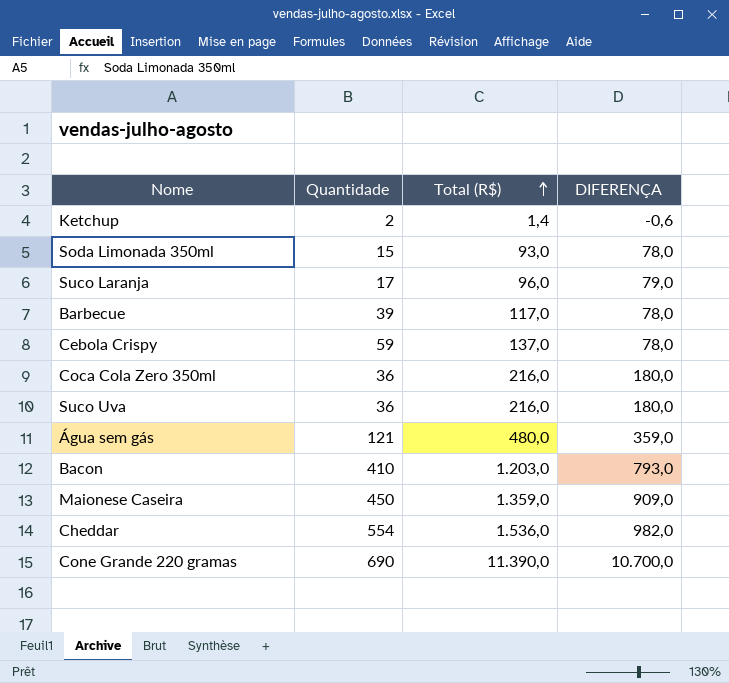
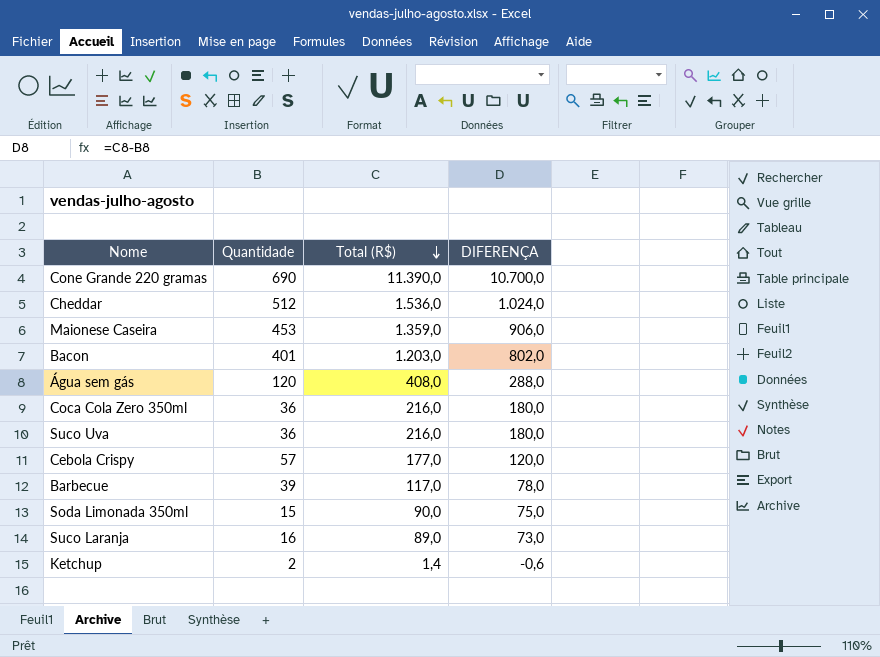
row order: Total (R$) ascending -> Total (R$) descending
Cheddar | Quantidade: 554 -> 512
Cheddar | DIFERENÇA: 982,0 -> 1.024,0
Maionese Caseira | Quantidade: 450 -> 453
Maionese Caseira | DIFERENÇA: 909,0 -> 906,0
Bacon | Quantidade: 410 -> 401
Bacon | DIFERENÇA: 793,0 -> 802,0
Água sem gás | Quantidade: 121 -> 120
Água sem gás | Total (R$): 480,0 -> 408,0
Água sem gás | DIFERENÇA: 359,0 -> 288,0
Cebola Crispy | Quantidade: 59 -> 57
Cebola Crispy | Total (R$): 137,0 -> 177,0
Cebola Crispy | DIFERENÇA: 78,0 -> 120,0
Soda Limonada 350ml | Total (R$): 93,0 -> 90,0
Soda Limonada 350ml | DIFERENÇA: 78,0 -> 75,0
Suco Laranja | Quantidade: 17 -> 16
Suco Laranja | Total (R$): 96,0 -> 89,0
Suco Laranja | DIFERENÇA: 79,0 -> 73,0

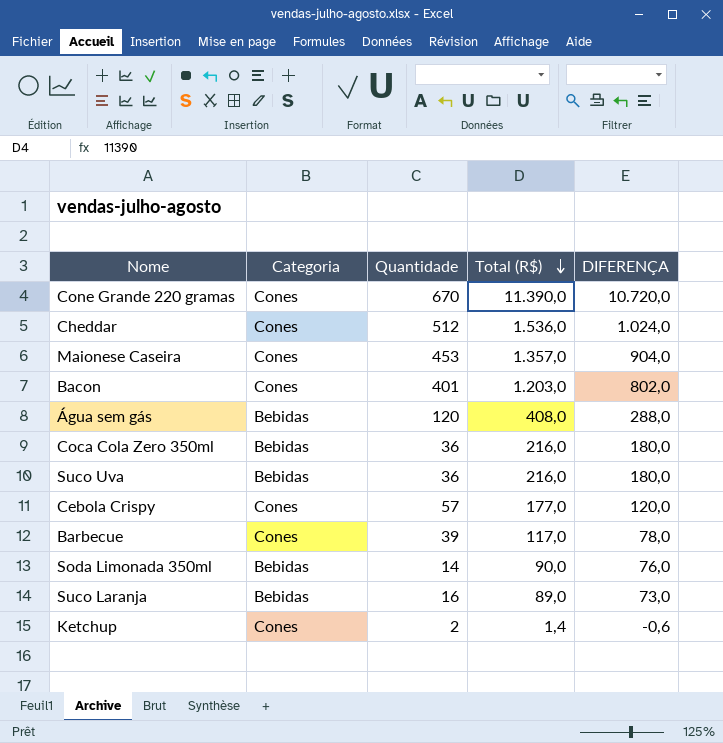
column Categoria | position: none -> 2
Cone Grande 220 gramas | Quantidade: 690 -> 670
Cone Grande 220 gramas | DIFERENÇA: 10.700,0 -> 10.720,0
Maionese Caseira | Total (R$): 1.359,0 -> 1.357,0
Maionese Caseira | DIFERENÇA: 906,0 -> 904,0
Soda Limonada 350ml | Quantidade: 15 -> 14
Soda Limonada 350ml | DIFERENÇA: 75,0 -> 76,0

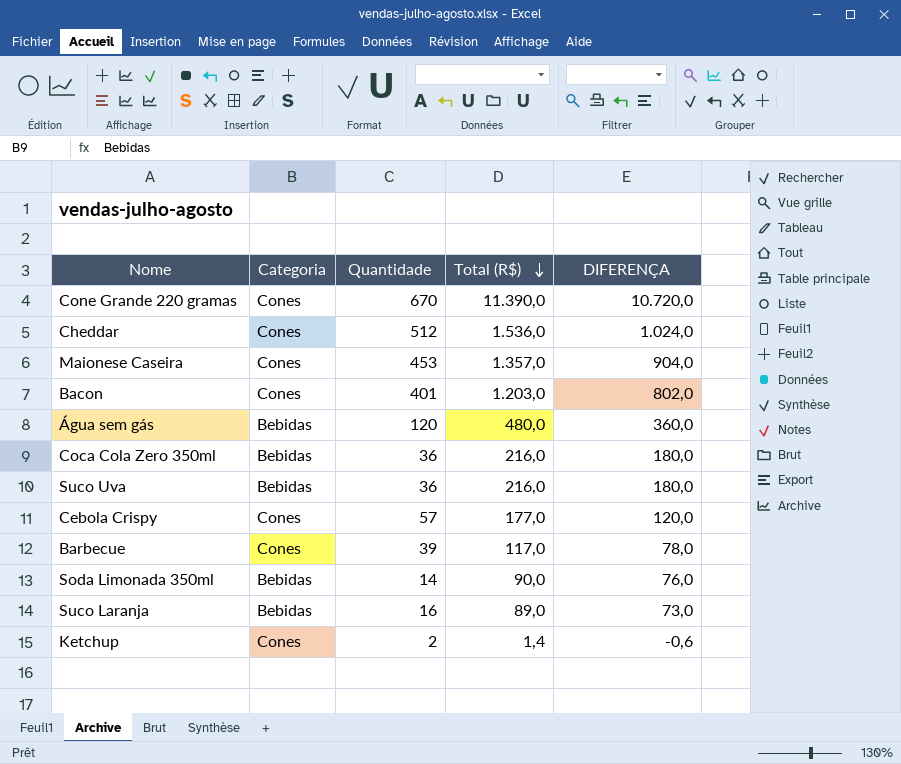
Água sem gás | Total (R$): 408,0 -> 480,0
Água sem gás | DIFERENÇA: 288,0 -> 360,0

